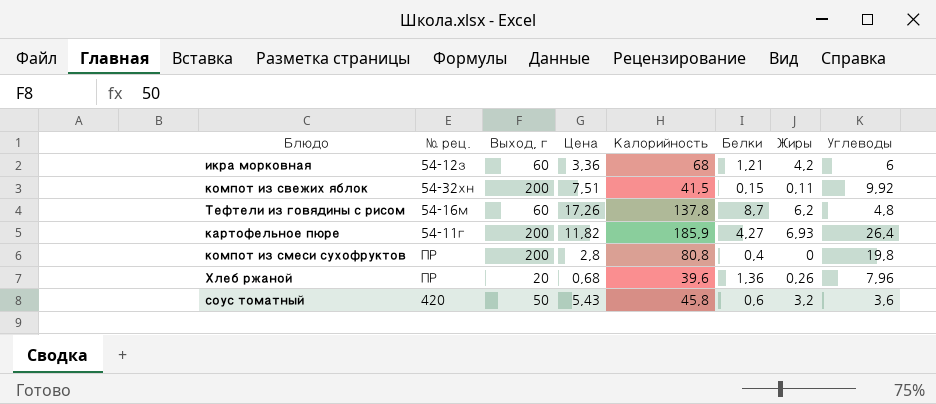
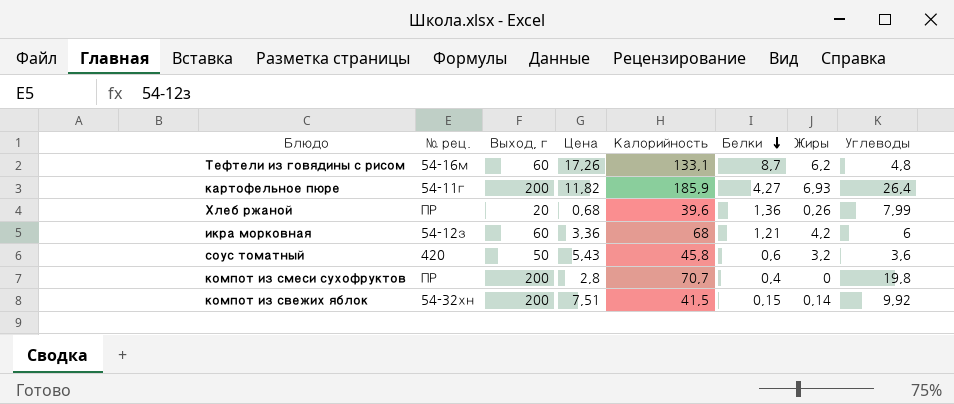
row order: none -> Белки descending
Тефтели из говядины с рисом | Калорийность: 137,8 -> 133,1
Хлеб ржаной | Углеводы: 7,96 -> 7,99
компот из смеси сухофруктов | Калорийность: 80,8 -> 70,7
компот из свежих яблок | Жиры: 0,11 -> 0,14

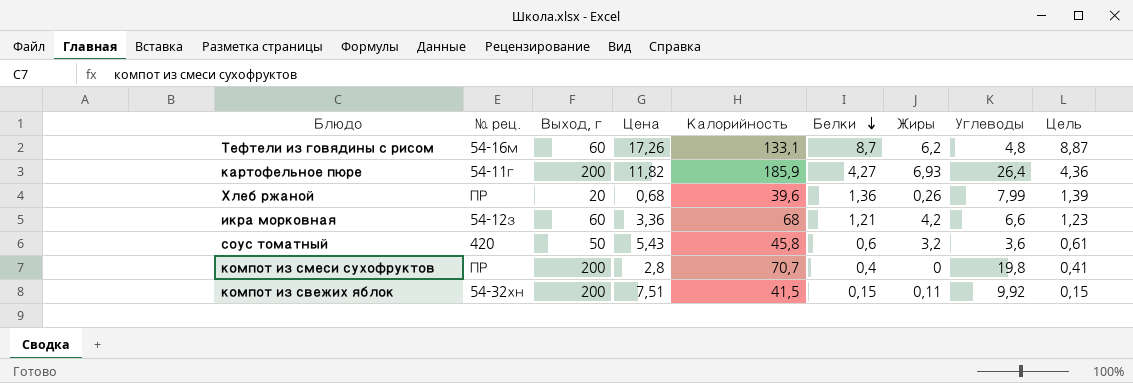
column Цель | formula: none -> [Белки] * 1,02
икра морковная | Углеводы: 6 -> 6,6
компот из свежих яблок | Жиры: 0,14 -> 0,11

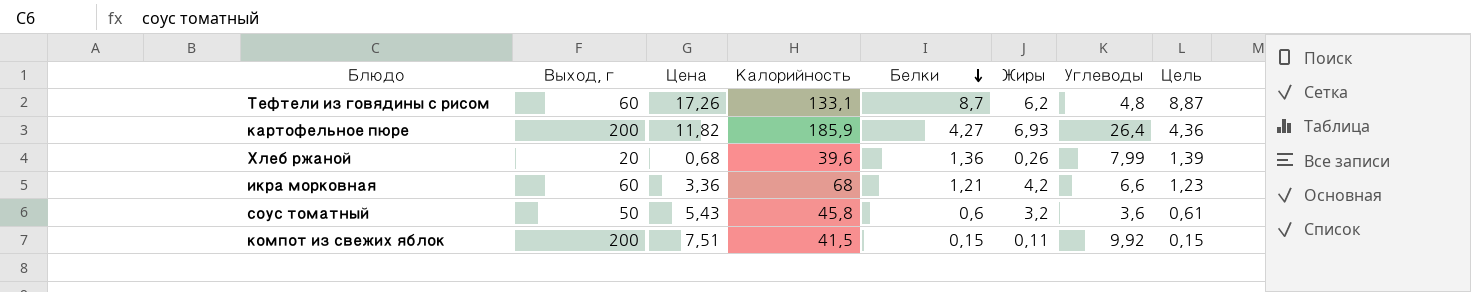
column № рец. | position: 2 -> none
row компот из смеси сухофруктов: ПР | 200 | 2,8 | 70,7 | 0,4 | 0 | 19,8 | 0,41 -> none

